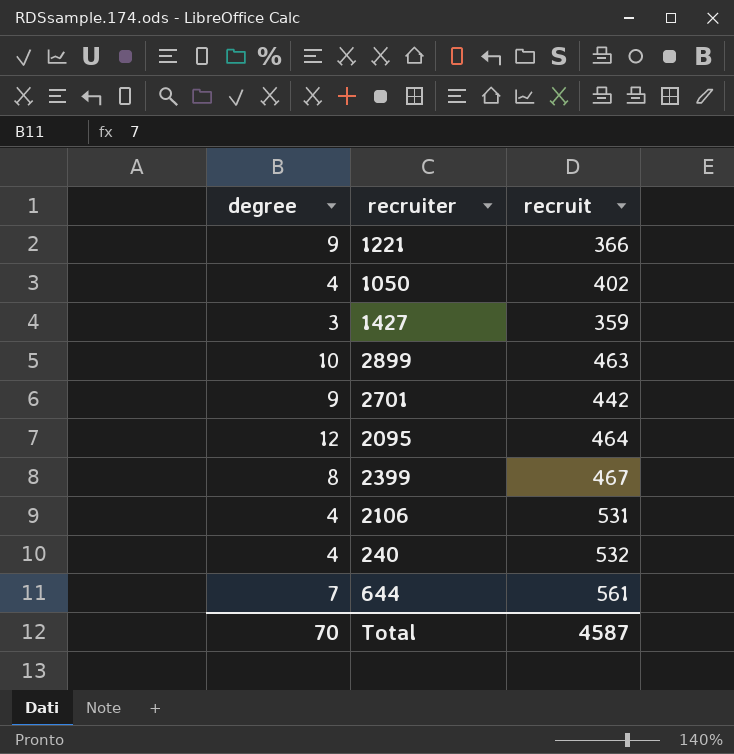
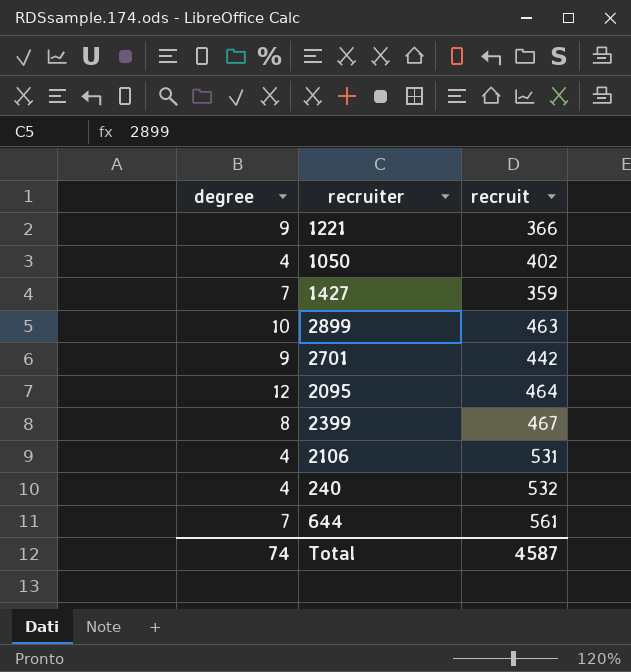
1427 | degree: 3 -> 7
Total | degree: 70 -> 74

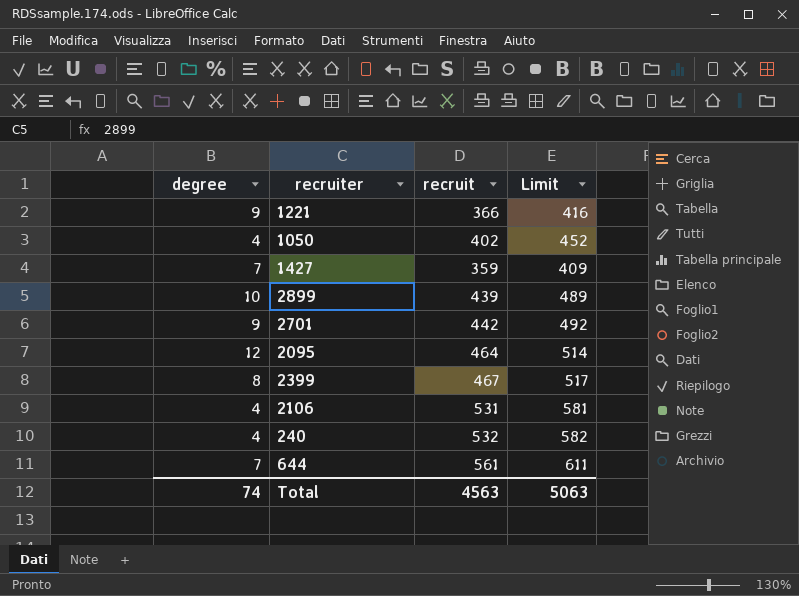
column Limit | formula: none -> [recruit] + 50
2899 | recruit: 463 -> 439
Total | recruit: 4587 -> 4563

